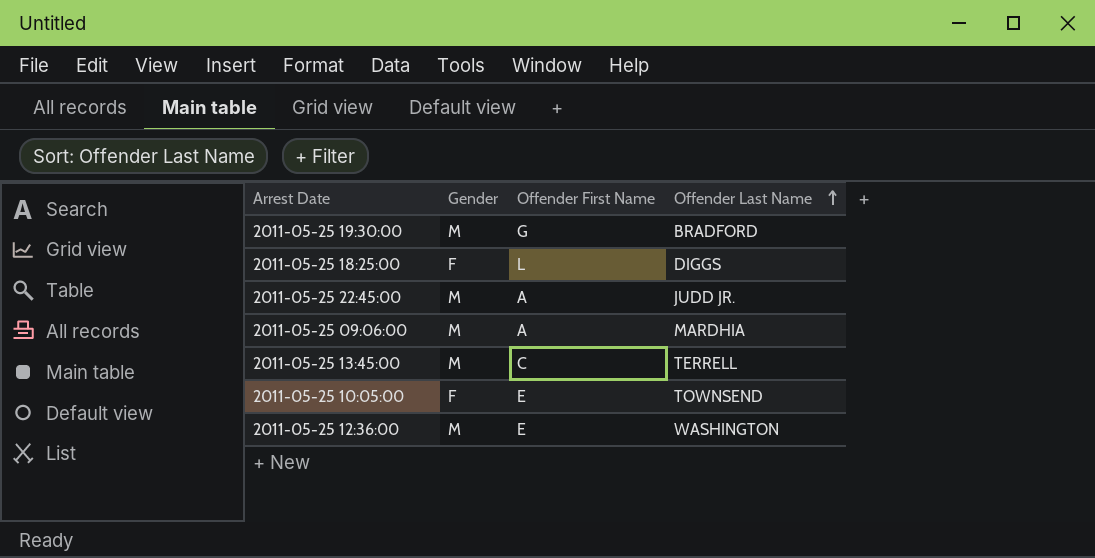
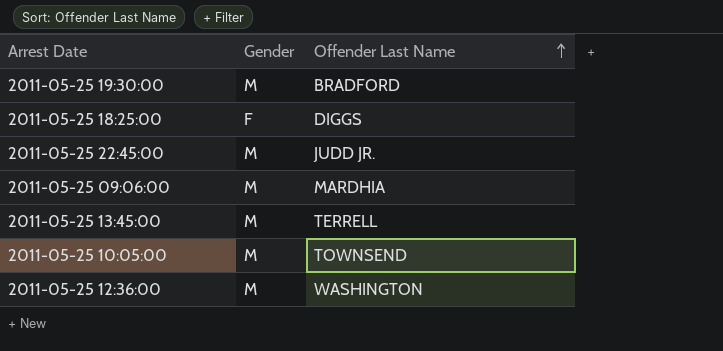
column Offender First Name | position: 3 -> none
2011-05-25 10:05:00 | Gender: F -> M

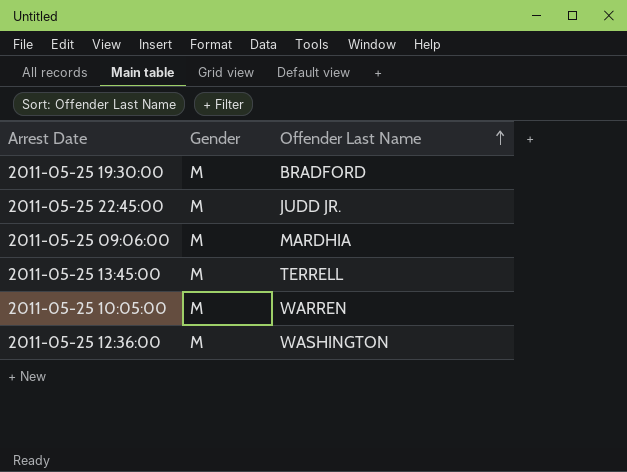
row 2011-05-25 18:25:00: F | DIGGS -> none
2011-05-25 10:05:00 | Offender Last Name: TOWNSEND -> WARREN

